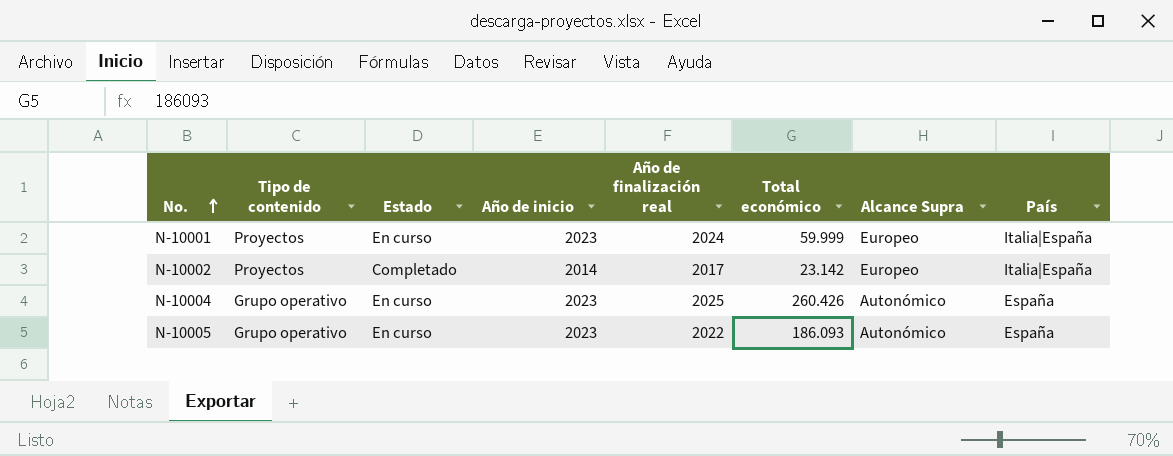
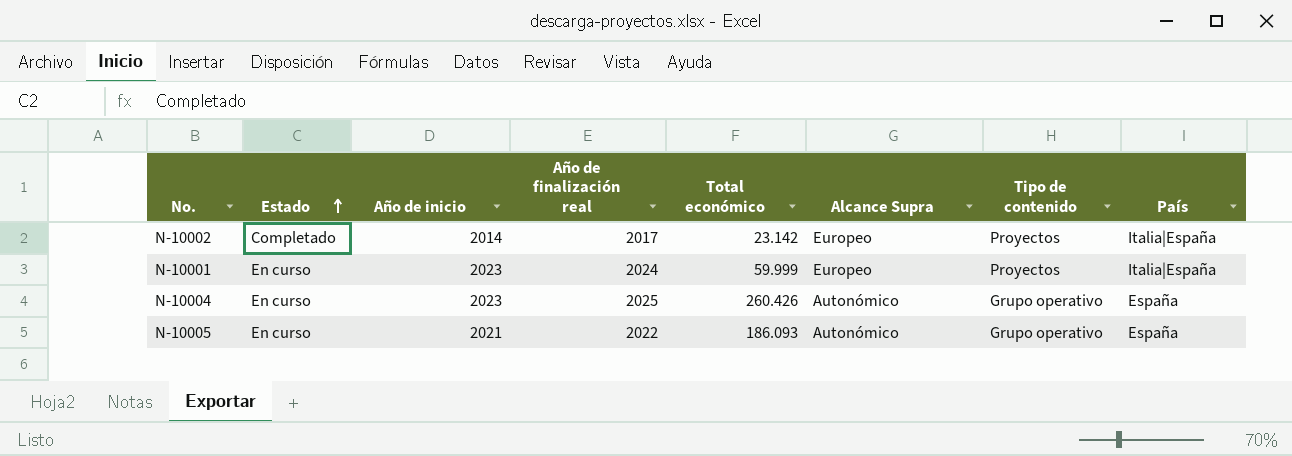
row order: No. ascending -> Estado ascending
column Tipo de contenido | position: 2 -> 7
N-10005 | Año de inicio: 2023 -> 2021

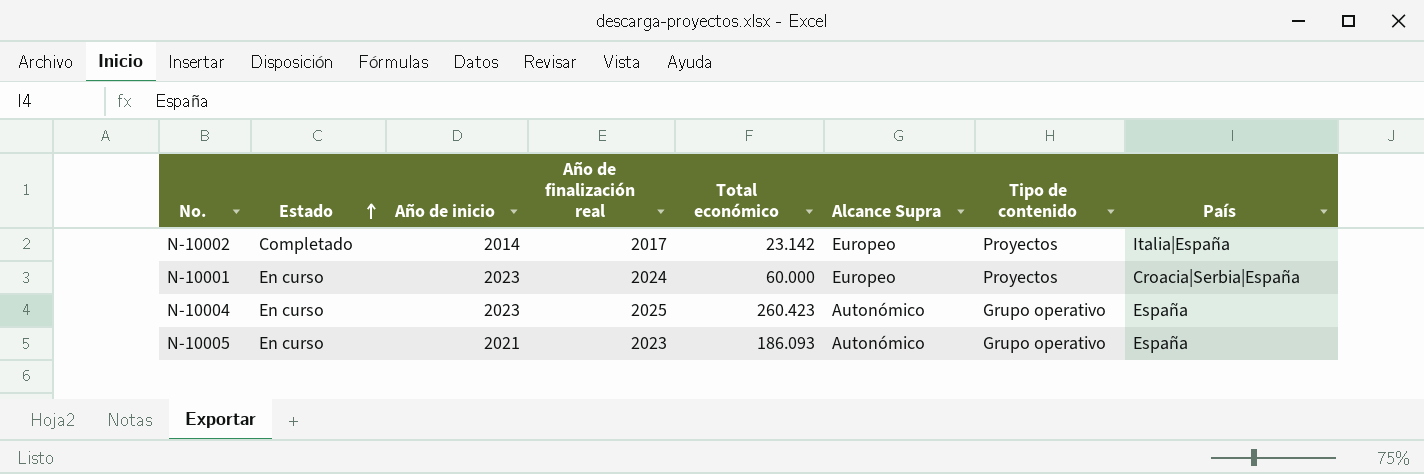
N-10001 | Total económico: 59.999 -> 60.000
N-10001 | País: Italia|España -> Croacia|Serbia|España
N-10004 | Total económico: 260.426 -> 260.423
N-10005 | Año de finalización real: 2022 -> 2023

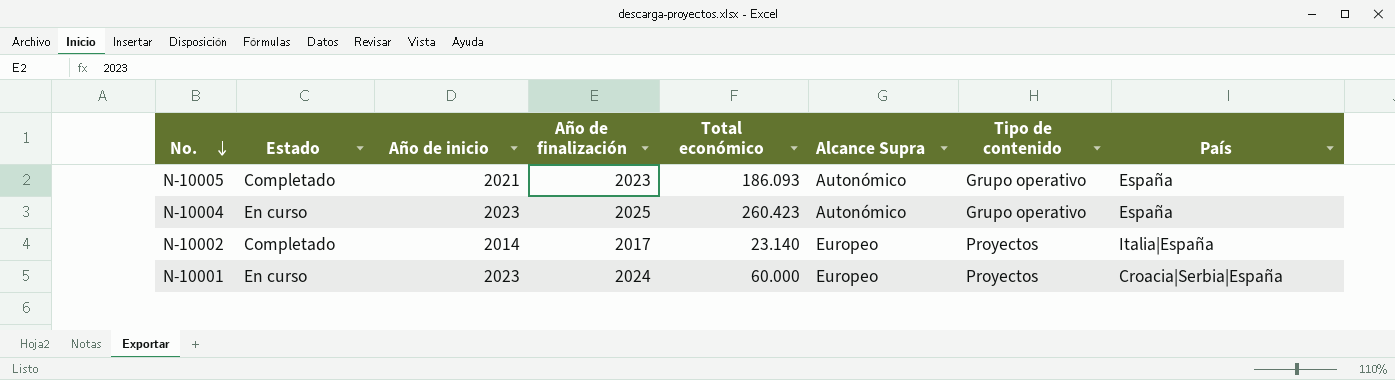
row order: Estado ascending -> No. descending
column name: Año de finalización real -> Año de finalización
N-10005 | Estado: En curso -> Completado
N-10002 | Total económico: 23.142 -> 23.140

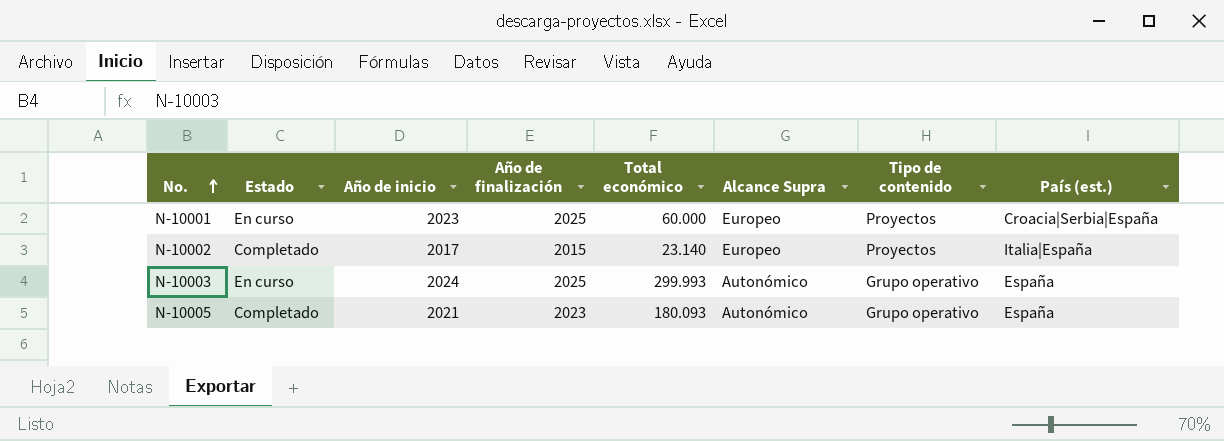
row order: No. descending -> No. ascending
column name: País -> País (est.)
row N-10004: En curso | 2023 | 2025 | 260.423 | Autonómico | Grupo operativo | España -> none
N-10001 | Año de finalización: 2024 -> 2025
N-10002 | Año de inicio: 2014 -> 2017
N-10002 | Año de finalización: 2017 -> 2015
row N-10003: none -> En curso | 2024 | 2025 | 299.993 | Autonómico | Grupo operativo | España
N-10005 | Total económico: 186.093 -> 180.093

